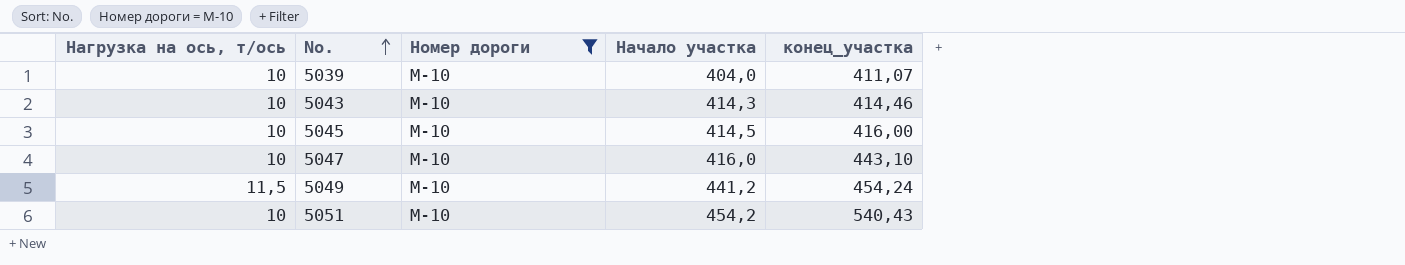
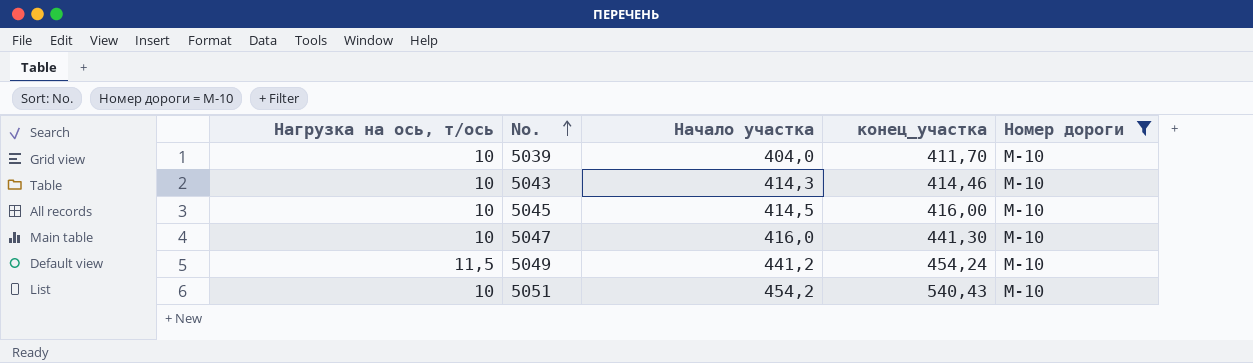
column Номер дороги | position: 3 -> 5
5039 | конец_участка: 411,07 -> 411,70
5047 | конец_участка: 443,10 -> 441,30

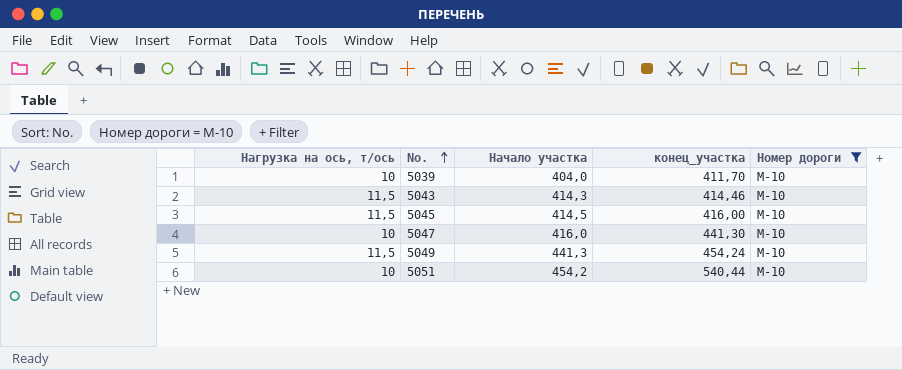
5043 | Нагрузка на ось, т/ось: 10 -> 11,5
5045 | Нагрузка на ось, т/ось: 10 -> 11,5
5049 | Начало участка: 441,2 -> 441,3
5051 | конец_участка: 540,43 -> 540,44

